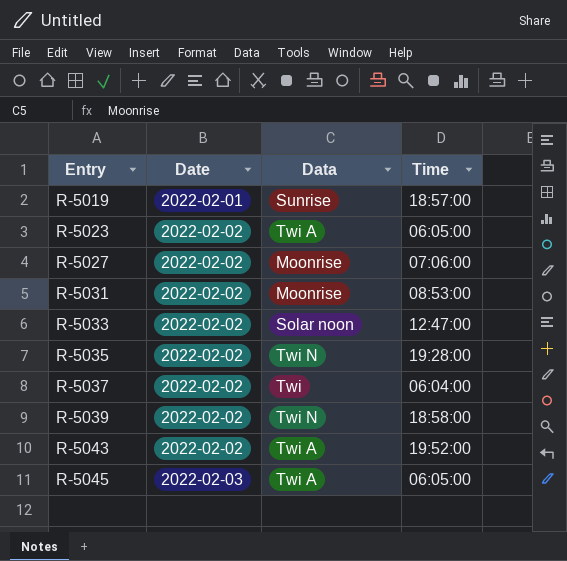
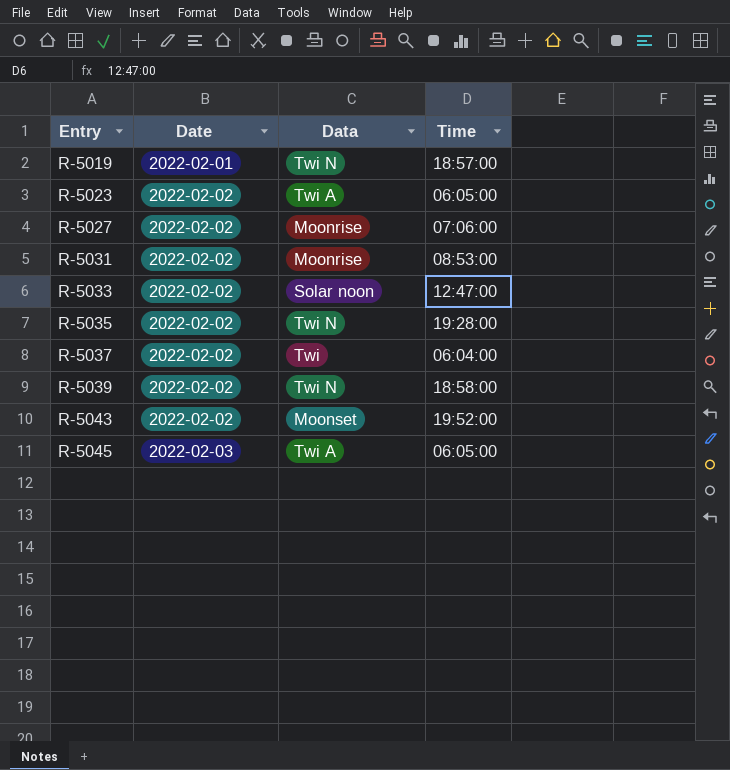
R-5019 | Data: Sunrise -> Twi N
R-5043 | Data: Twi A -> Moonset

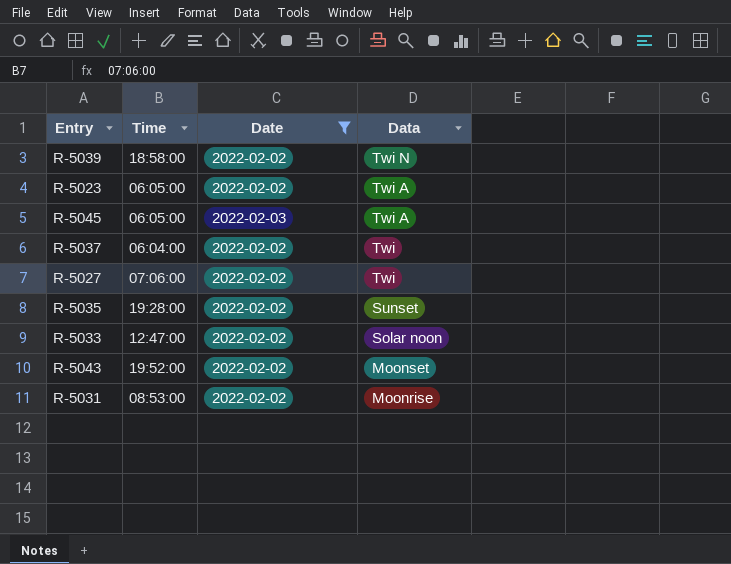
filter: none -> Date != 2022-02-01
row order: Entry ascending -> Data descending
column Time | position: 4 -> 2
R-5027 | Data: Moonrise -> Twi
R-5035 | Data: Twi N -> Sunset

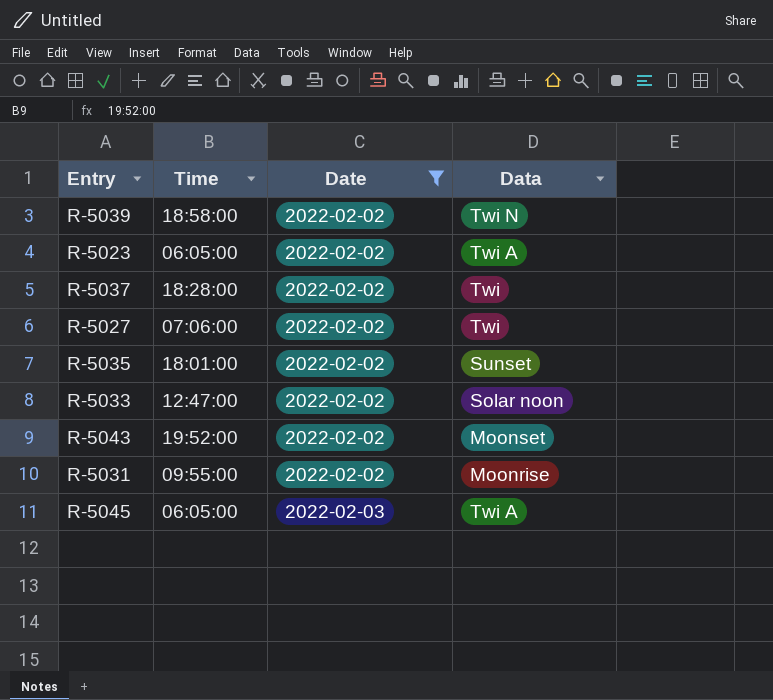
row order: Data descending -> Date ascending
R-5037 | Time: 06:04:00 -> 18:28:00
R-5035 | Time: 19:28:00 -> 18:01:00
R-5031 | Time: 08:53:00 -> 09:55:00

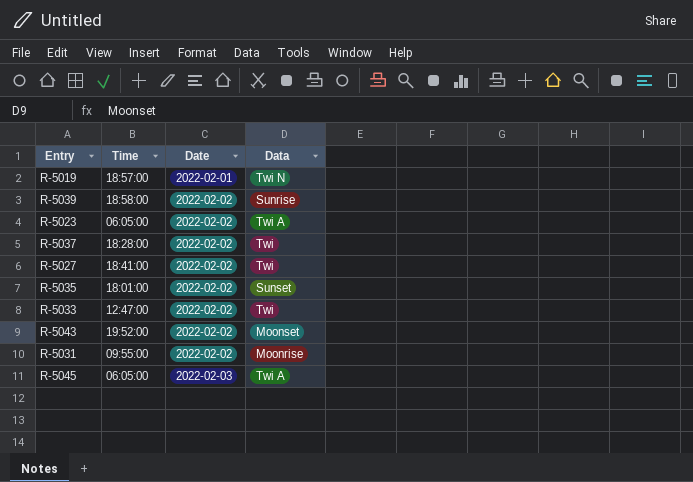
filter: Date != 2022-02-01 -> none
R-5039 | Data: Twi N -> Sunrise
R-5027 | Time: 07:06:00 -> 18:41:00
R-5033 | Data: Solar noon -> Twi

